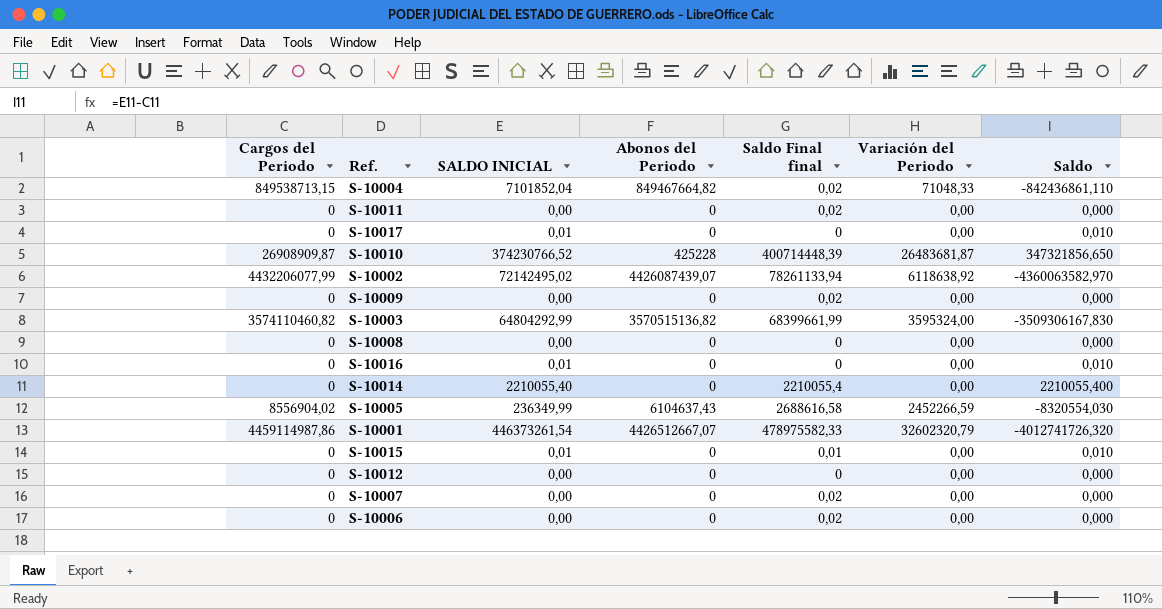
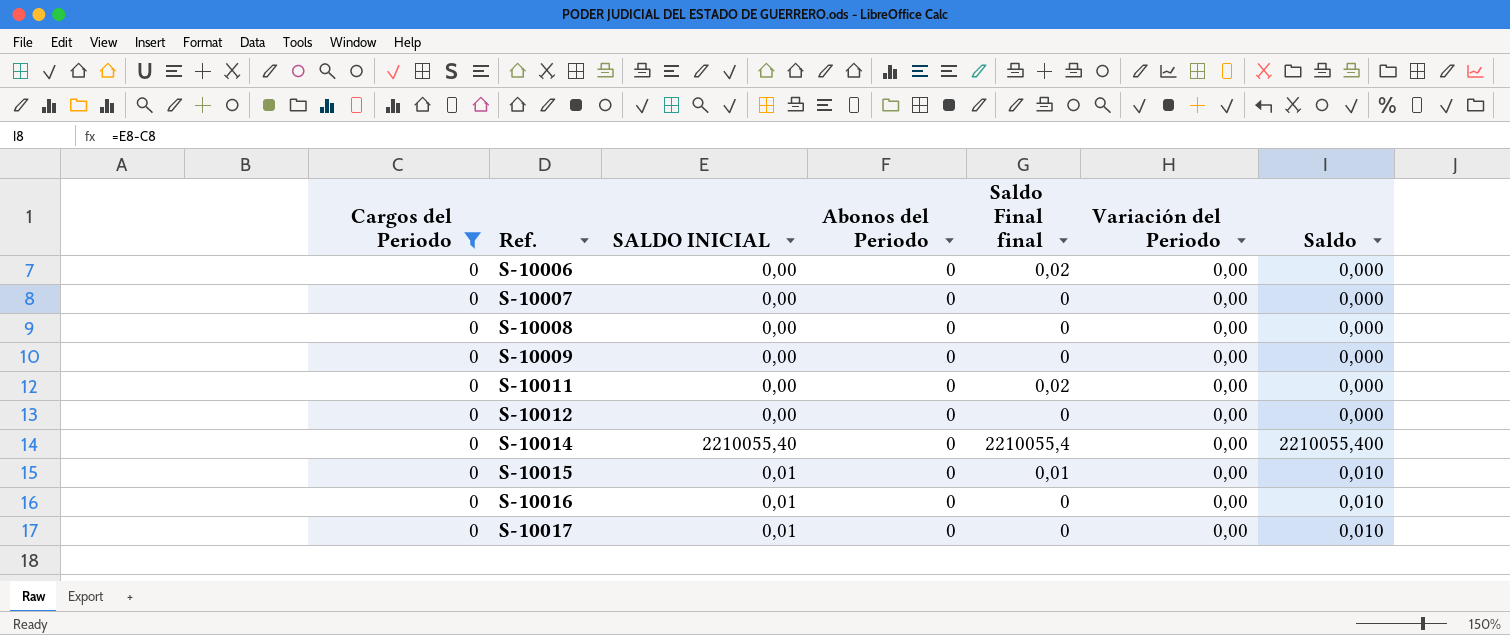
filter: none -> Cargos del Periodo = 0
row order: none -> Ref. ascending
S-10007 | Saldo Final final: 0,02 -> 0
S-10009 | Saldo Final final: 0,02 -> 0

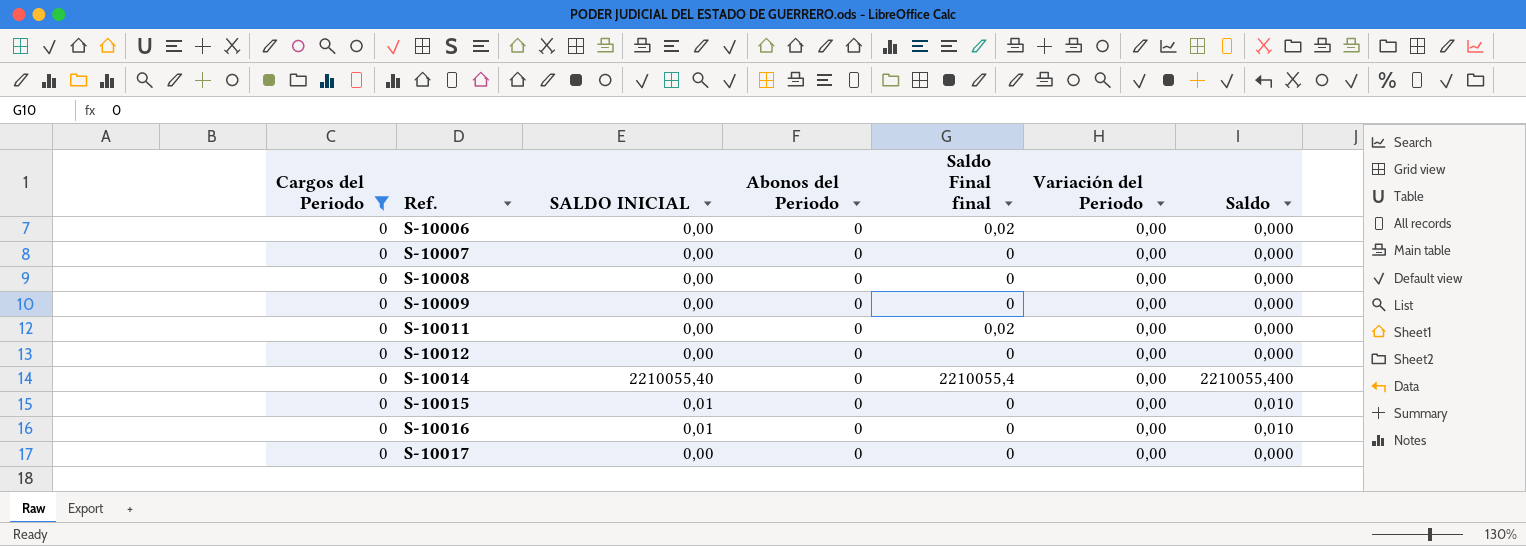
S-10015 | Saldo Final final: 0,01 -> 0
S-10017 | SALDO INICIAL: 0,01 -> 0,00
S-10017 | Saldo: 0,010 -> 0,000

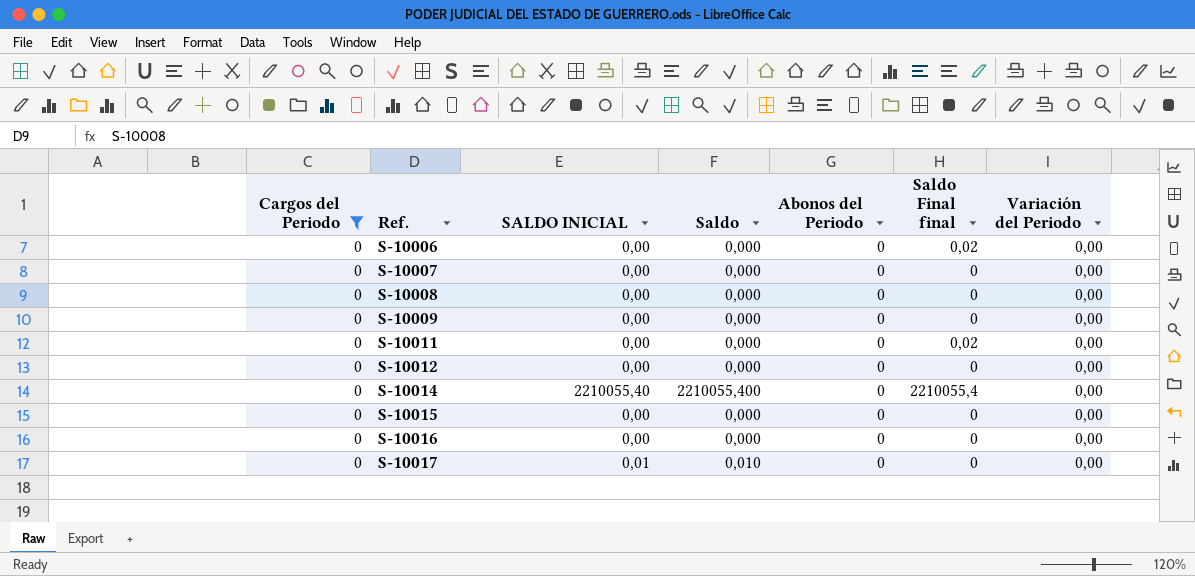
column Saldo | position: 7 -> 4
S-10015 | SALDO INICIAL: 0,01 -> 0,00
S-10015 | Saldo: 0,010 -> 0,000
S-10016 | SALDO INICIAL: 0,01 -> 0,00
S-10016 | Saldo: 0,010 -> 0,000
S-10017 | SALDO INICIAL: 0,00 -> 0,01
S-10017 | Saldo: 0,000 -> 0,010

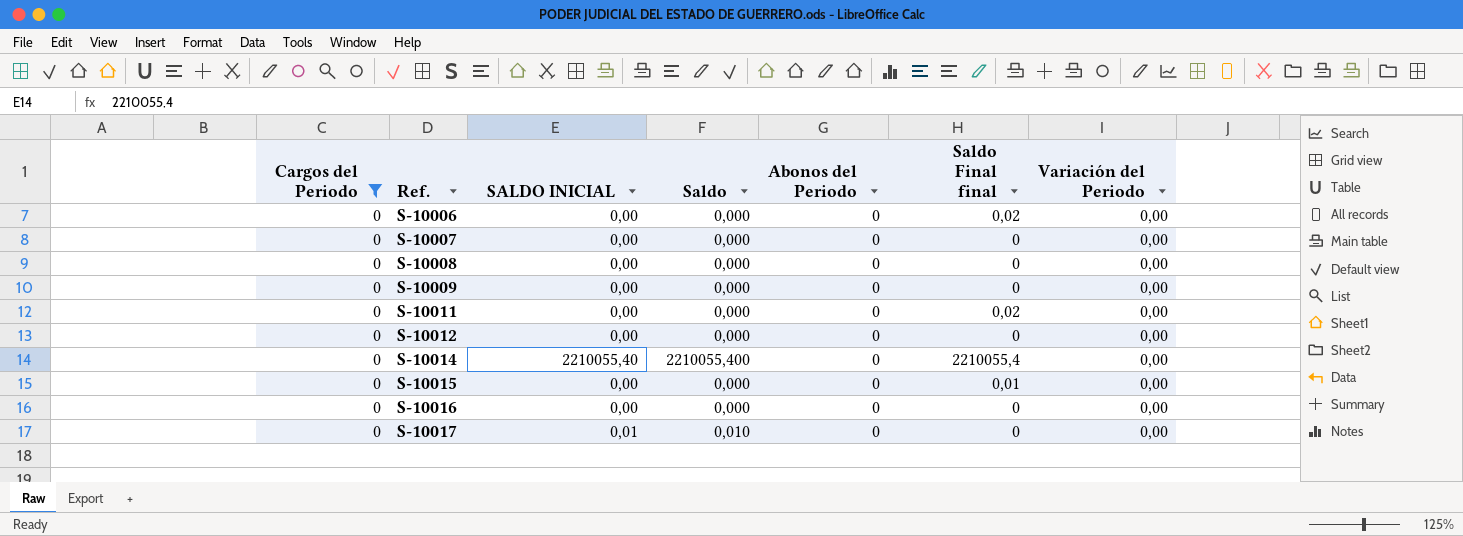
S-10015 | Saldo Final final: 0 -> 0,01

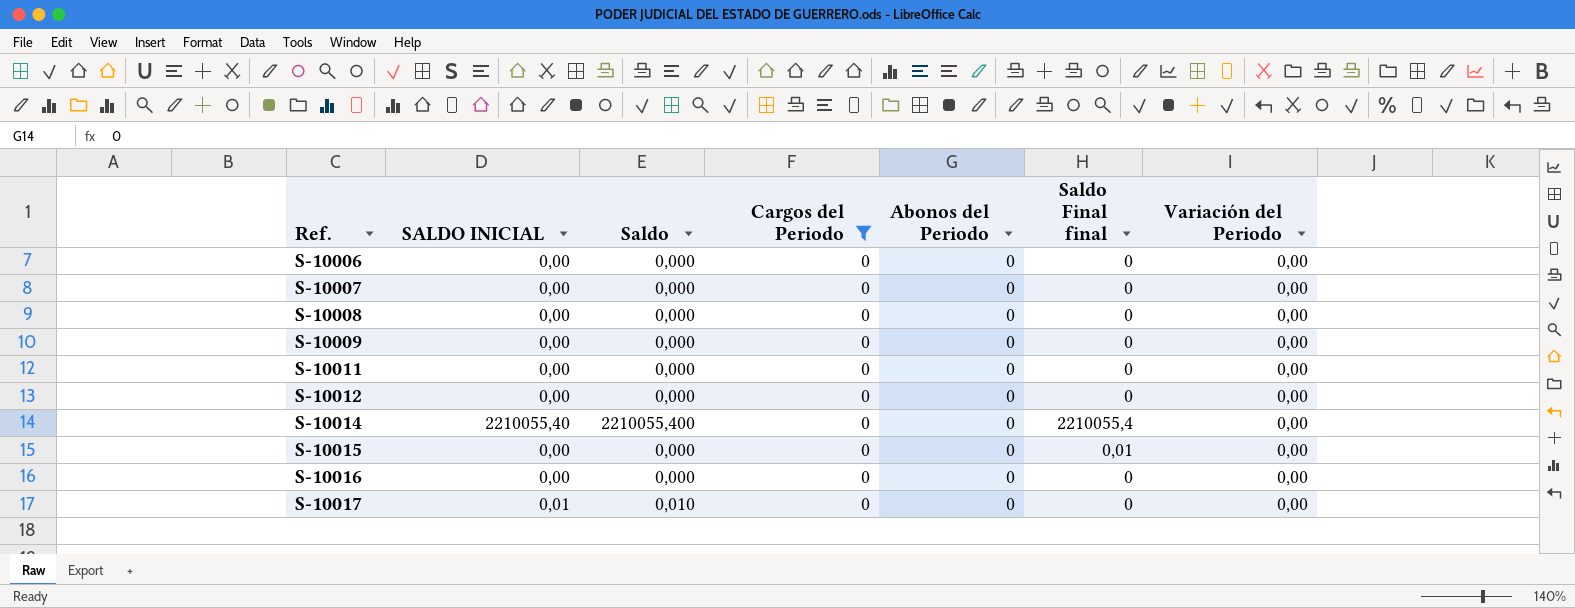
column Cargos del Periodo | position: 1 -> 4
S-10006 | Saldo Final final: 0,02 -> 0
S-10011 | Saldo Final final: 0,02 -> 0

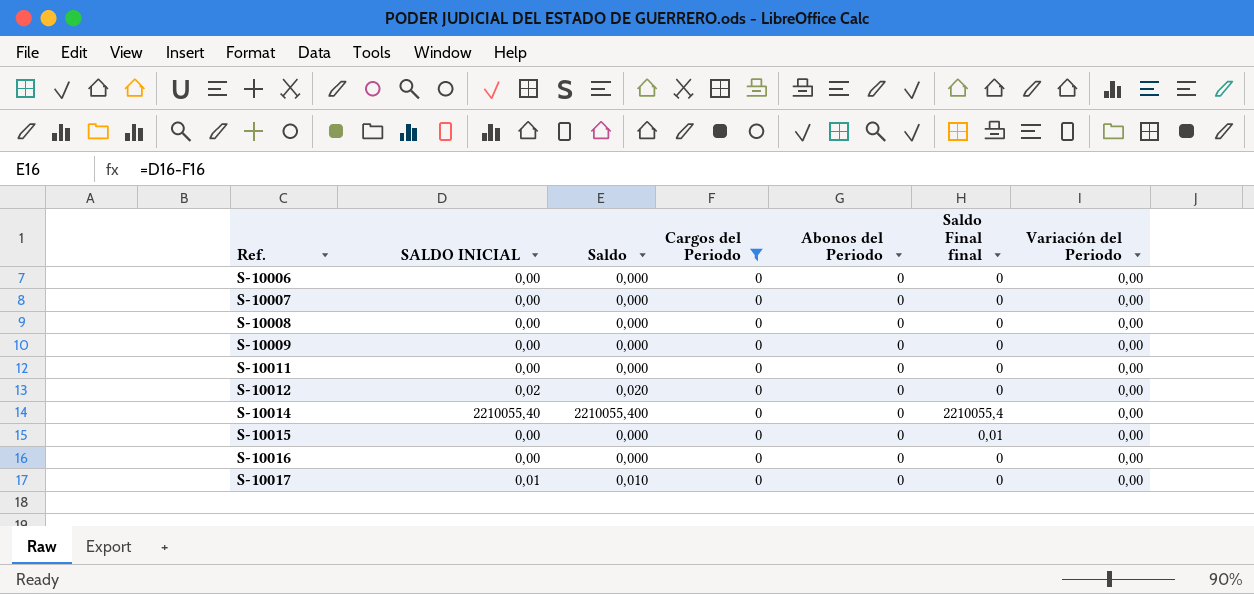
S-10012 | SALDO INICIAL: 0,00 -> 0,02
S-10012 | Saldo: 0,000 -> 0,020

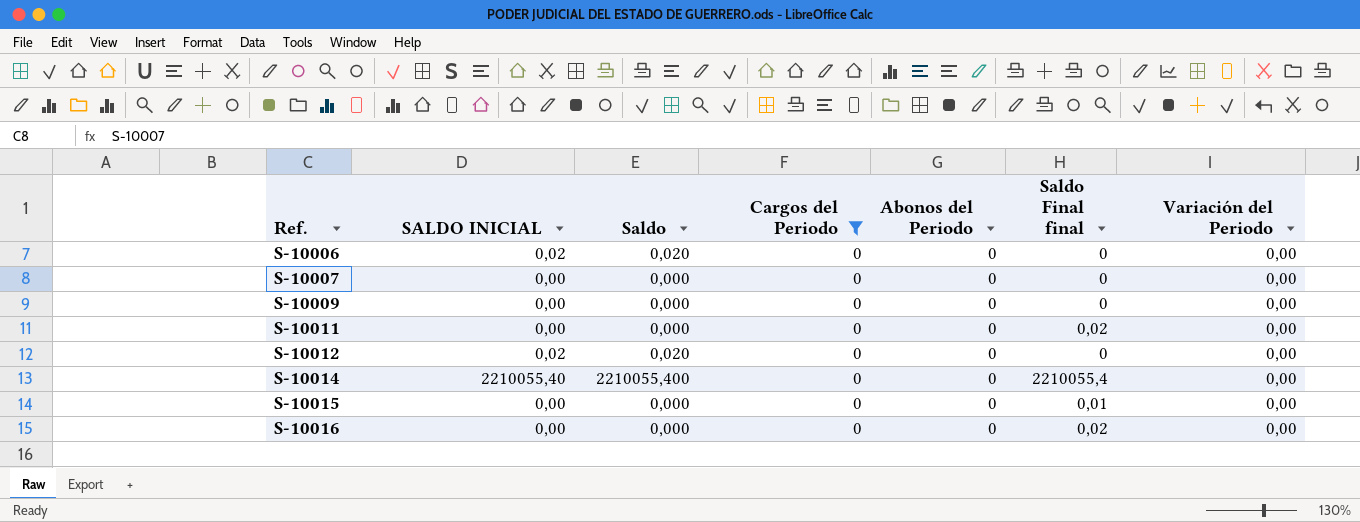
row S-10008: 0,00 | 0,000 | 0 | 0 | 0 | 0,00 -> none
row S-10017: 0,01 | 0,010 | 0 | 0 | 0 | 0,00 -> none
S-10006 | SALDO INICIAL: 0,00 -> 0,02
S-10006 | Saldo: 0,000 -> 0,020
S-10011 | Saldo Final final: 0 -> 0,02
S-10016 | Saldo Final final: 0 -> 0,02

